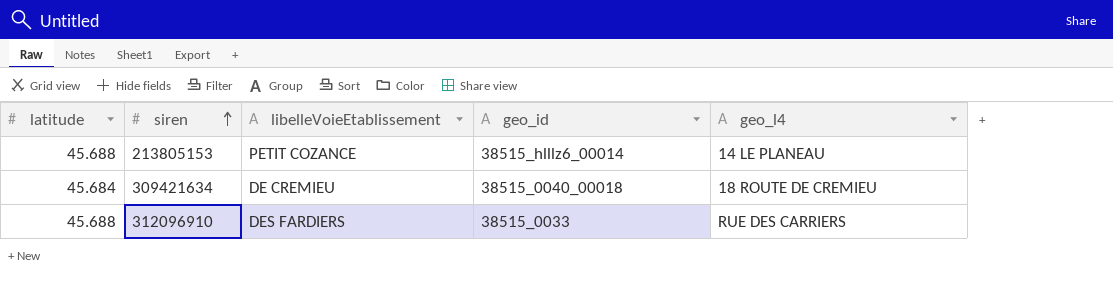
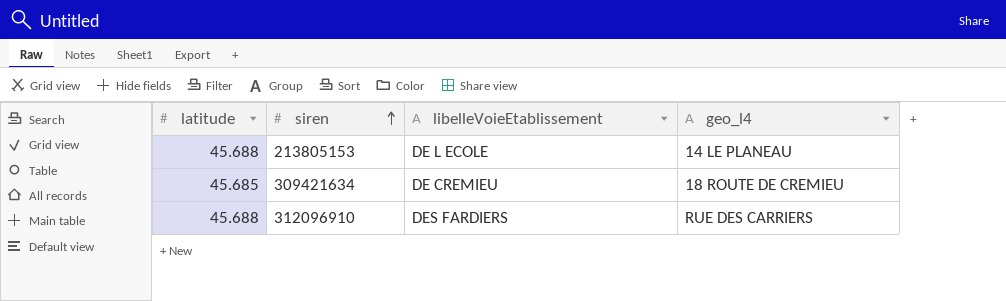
column geo_id | position: 4 -> none
213805153 | libelleVoieEtablissement: PETIT COZANCE -> DE L ECOLE
309421634 | latitude: 45.684 -> 45.685

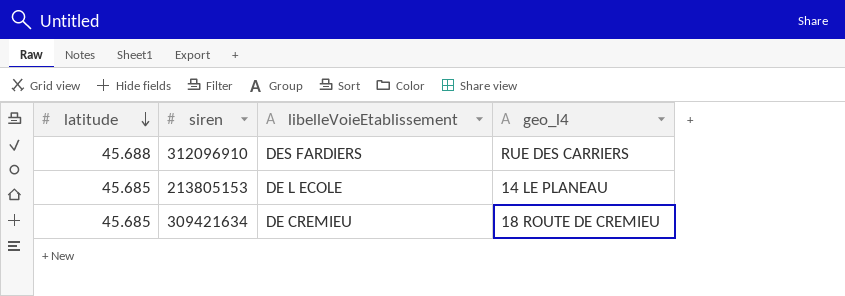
row order: siren ascending -> latitude descending
213805153 | latitude: 45.688 -> 45.685

